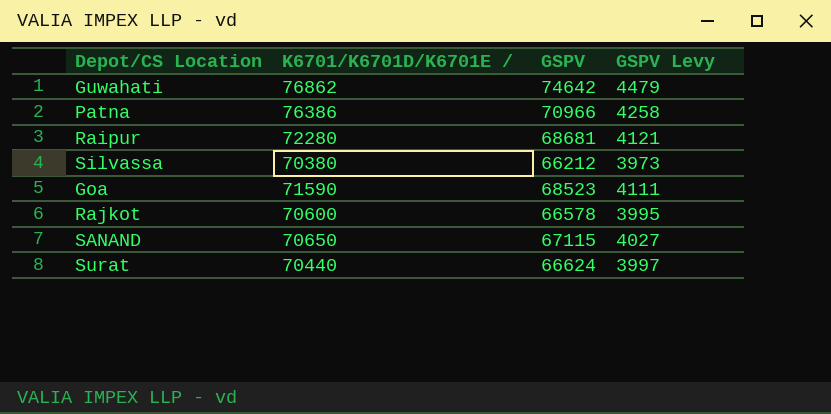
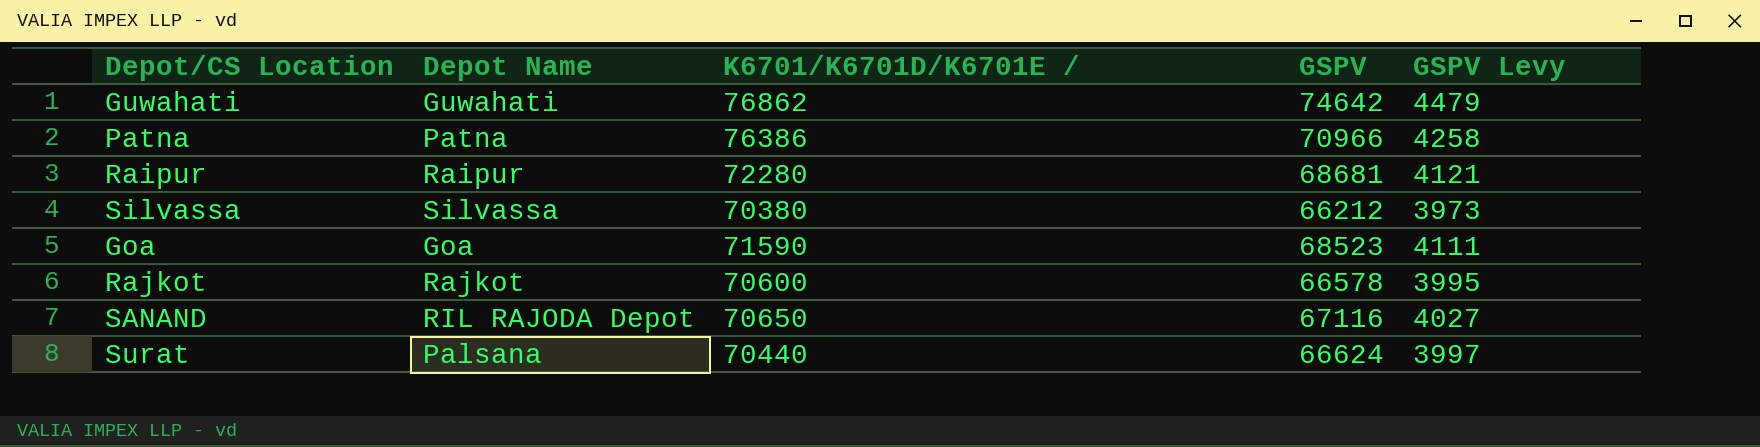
column Depot Name | position: none -> 2
SANAND | GSPV: 67115 -> 67116

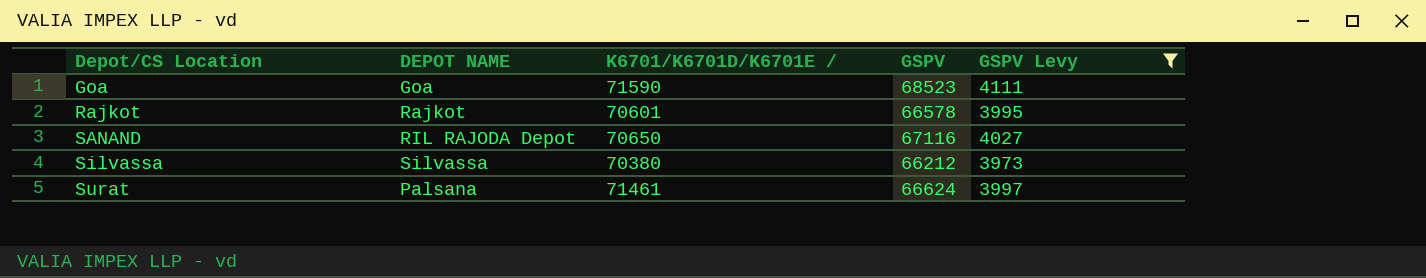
filter: none -> GSPV Levy <= 4111
row order: none -> Depot/CS Location ascending
column name: Depot Name -> DEPOT NAME
Rajkot | K6701/K6701D/K6701E /: 70600 -> 70601
Surat | K6701/K6701D/K6701E /: 70440 -> 71461

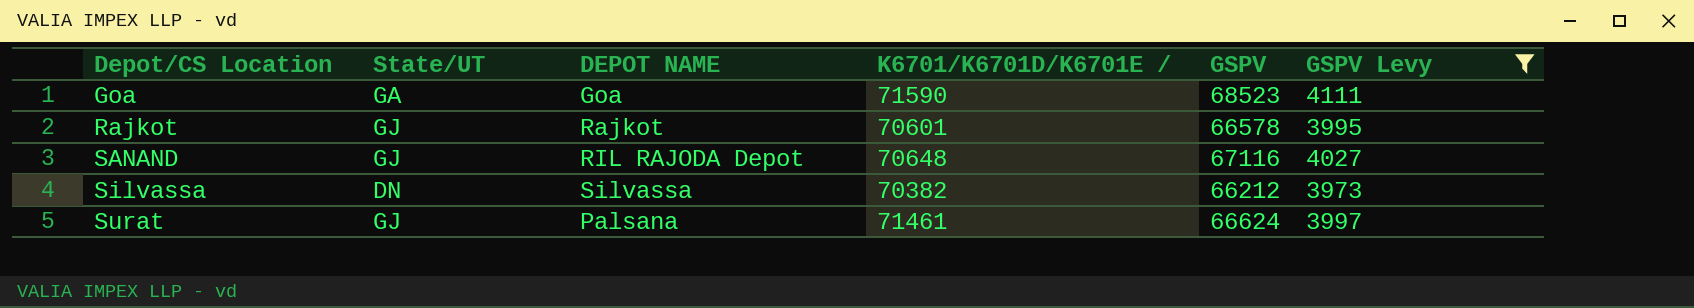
column State/UT | position: none -> 2
SANAND | K6701/K6701D/K6701E /: 70650 -> 70648
Silvassa | K6701/K6701D/K6701E /: 70380 -> 70382

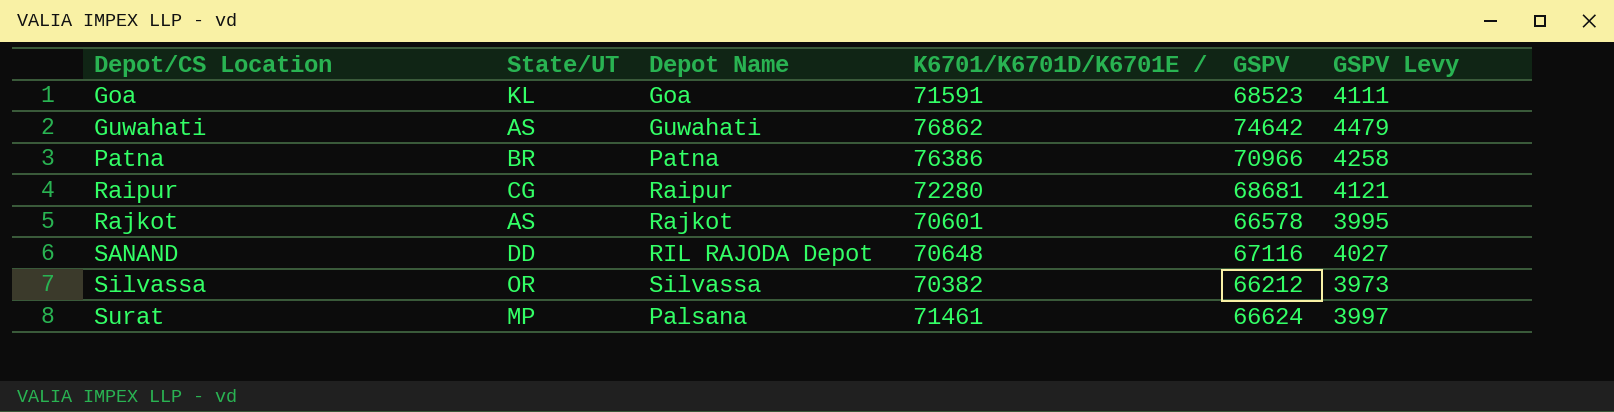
filter: GSPV Levy <= 4111 -> none
column name: DEPOT NAME -> Depot Name
Goa | State/UT: GA -> KL
Goa | K6701/K6701D/K6701E /: 71590 -> 71591
Rajkot | State/UT: GJ -> AS
SANAND | State/UT: GJ -> DD
Silvassa | State/UT: DN -> OR
Surat | State/UT: GJ -> MP

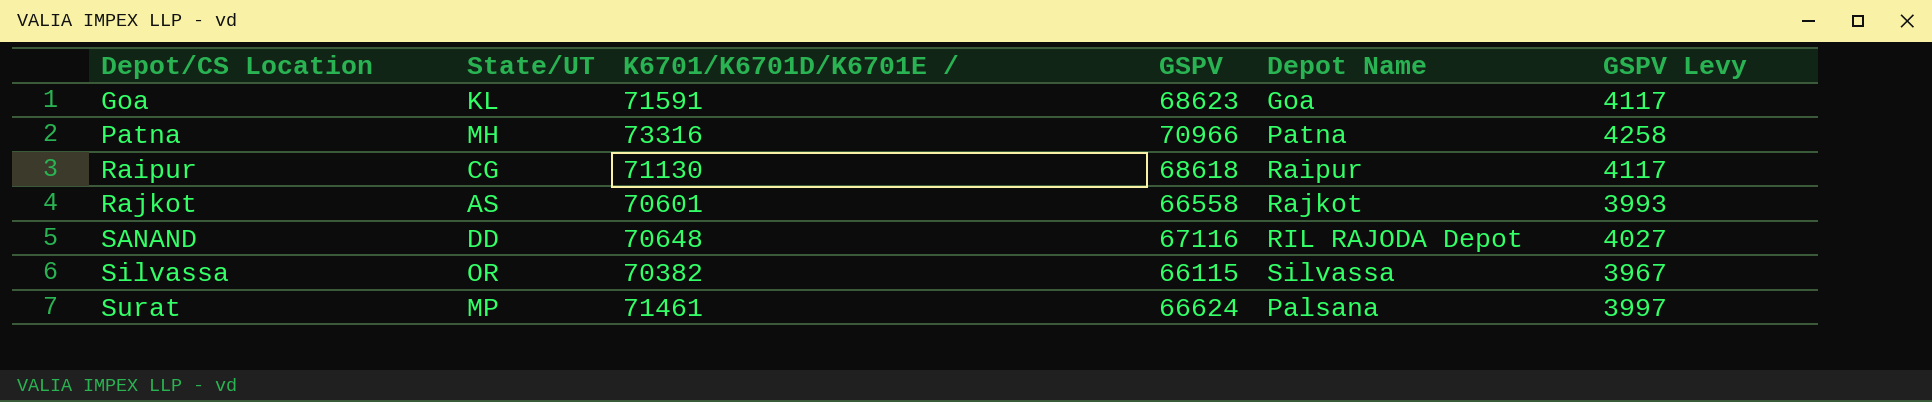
column Depot Name | position: 3 -> 5
row Guwahati: AS | Guwahati | 76862 | 74642 | 4479 -> none
Goa | GSPV: 68523 -> 68623
Goa | GSPV Levy: 4111 -> 4117
Patna | State/UT: BR -> MH
Patna | K6701/K6701D/K6701E /: 76386 -> 73316
Raipur | K6701/K6701D/K6701E /: 72280 -> 71130
Raipur | GSPV: 68681 -> 68618
Raipur | GSPV Levy: 4121 -> 4117
Rajkot | GSPV: 66578 -> 66558
Rajkot | GSPV Levy: 3995 -> 3993
Silvassa | GSPV: 66212 -> 66115
Silvassa | GSPV Levy: 3973 -> 3967

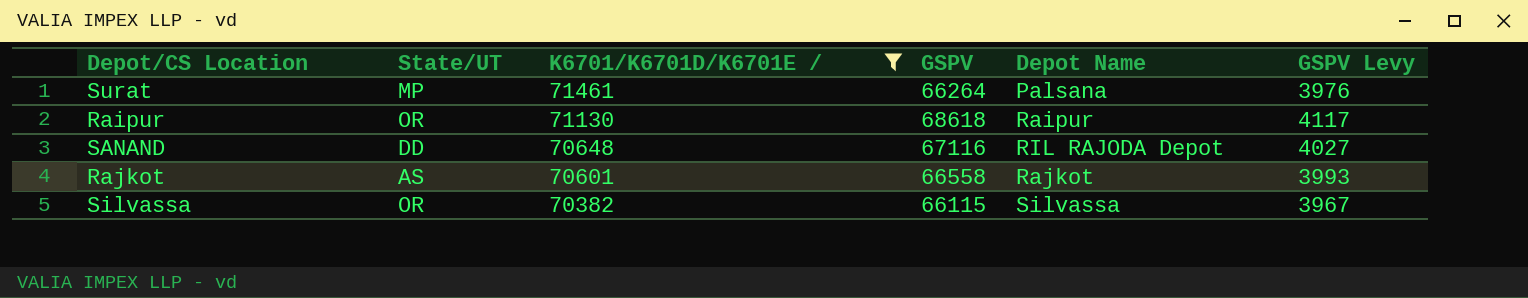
filter: none -> K6701/K6701D/K6701E / <= 71461
row order: Depot/CS Location ascending -> K6701/K6701D/K6701E / descending
Surat | GSPV: 66624 -> 66264
Surat | GSPV Levy: 3997 -> 3976
Raipur | State/UT: CG -> OR

